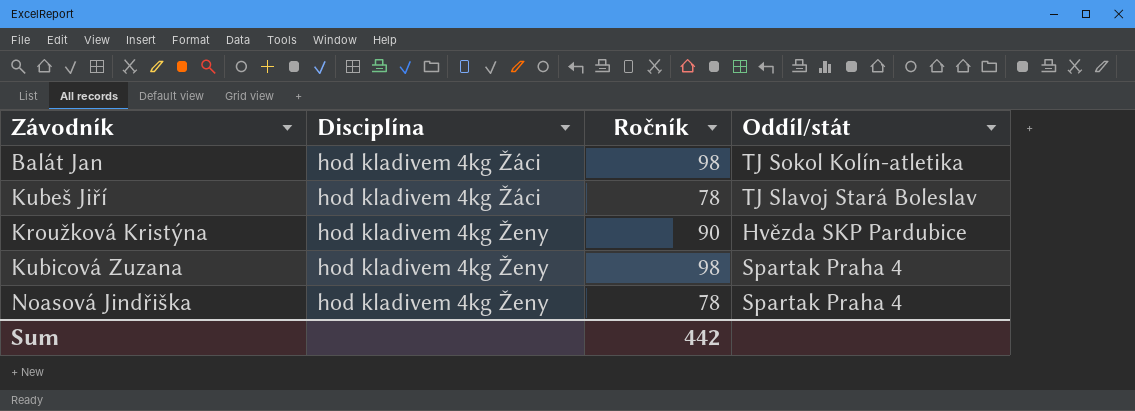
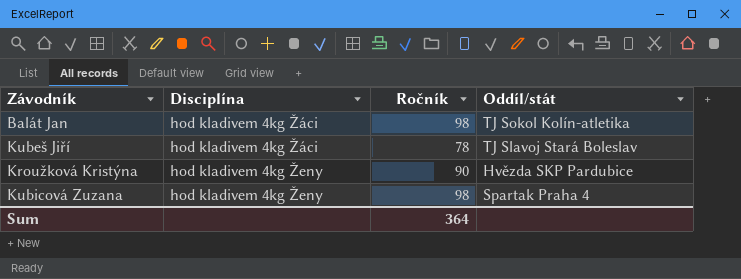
row Noasová Jindřiška: hod kladivem 4kg Ženy | 78 | Spartak Praha 4 -> none
Sum | Ročník: 442 -> 364

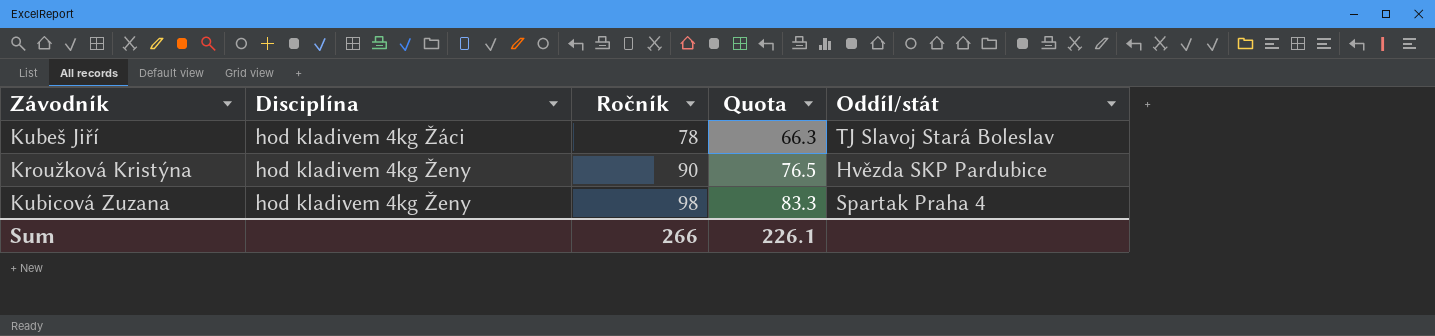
column Quota | formula: none -> [Ročník] * 0.85
row Balát Jan: hod kladivem 4kg Žáci | 98 | TJ Sokol Kolín-atletika -> none
Sum | Ročník: 364 -> 266

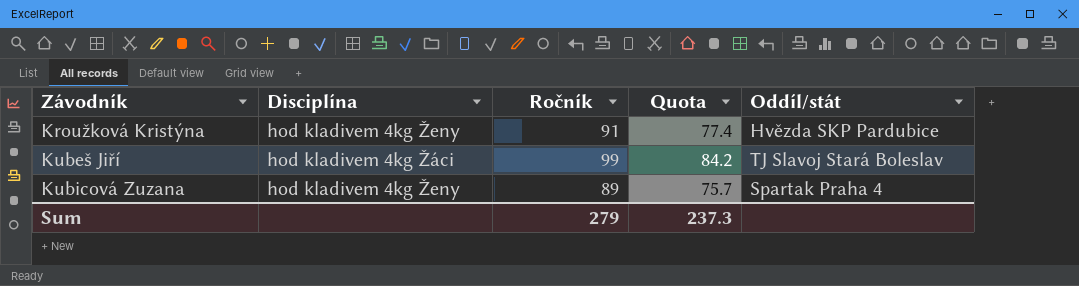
row order: Disciplína ascending -> Závodník ascending
Kroužková Kristýna | Ročník: 90 -> 91
Kroužková Kristýna | Quota: 76.5 -> 77.4
Kubeš Jiří | Ročník: 78 -> 99
Kubeš Jiří | Quota: 66.3 -> 84.2
Kubicová Zuzana | Ročník: 98 -> 89
Kubicová Zuzana | Quota: 83.3 -> 75.7
Sum | Ročník: 266 -> 279
Sum | Quota: 226.1 -> 237.3

